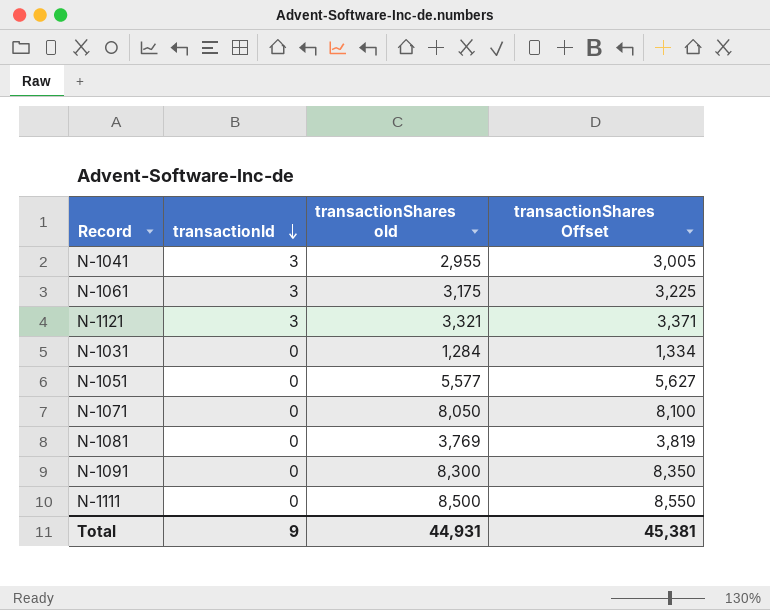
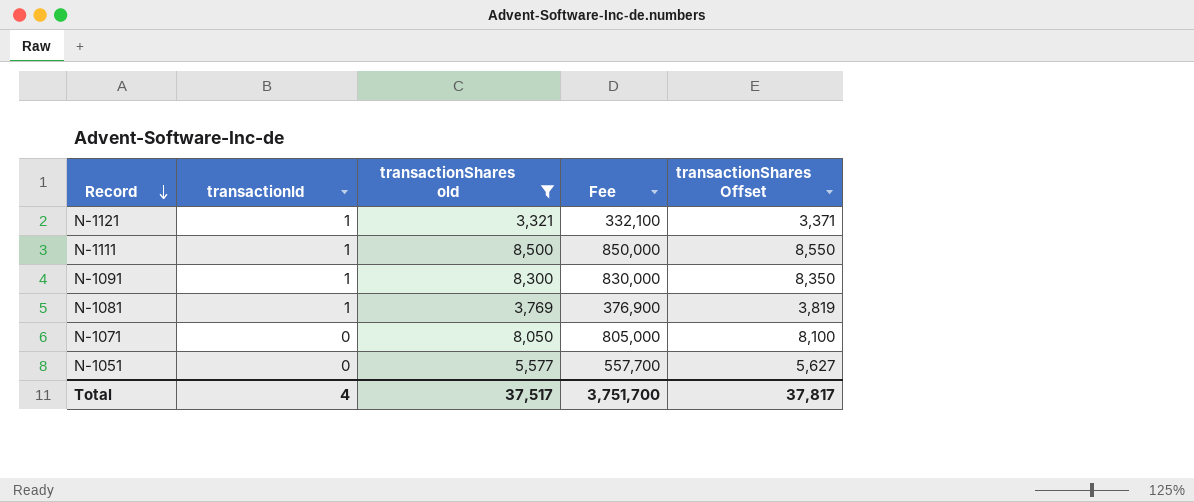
filter: none -> transactionShares old >= 3,321
row order: transactionId descending -> Record descending
column Fee | formula: none -> [transactionShares old] * 100
N-1121 | transactionId: 3 -> 1
N-1111 | transactionId: 0 -> 1
N-1091 | transactionId: 0 -> 1
N-1081 | transactionId: 0 -> 1
Total | transactionId: 9 -> 4
Total | transactionShares old: 44,931 -> 37,517
Total | transactionShares Offset: 45,381 -> 37,817

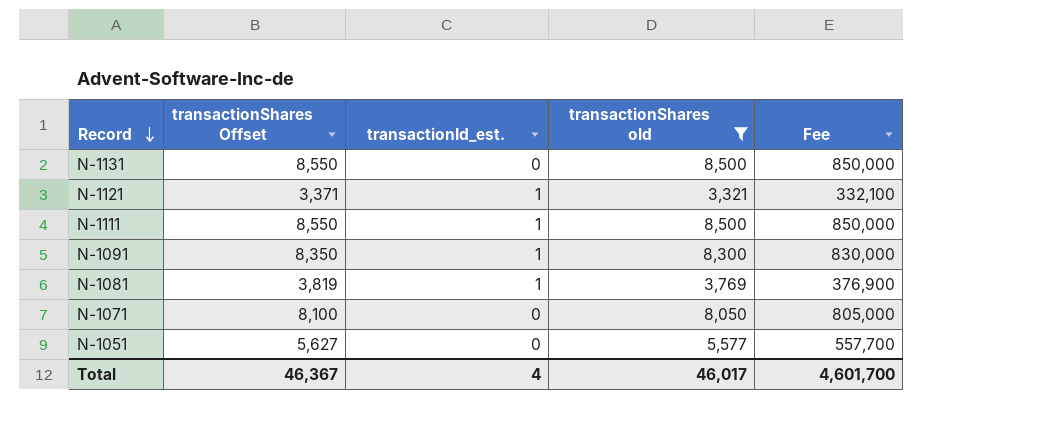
column transactionShares Offset | position: 5 -> 2
column name: transactionId -> transactionId_est.
row N-1131: none -> 8,550 | 0 | 8,500 | 850,000
Total | transactionShares Offset: 37,817 -> 46,367
Total | transactionShares old: 37,517 -> 46,017
Total | Fee: 3,751,700 -> 4,601,700

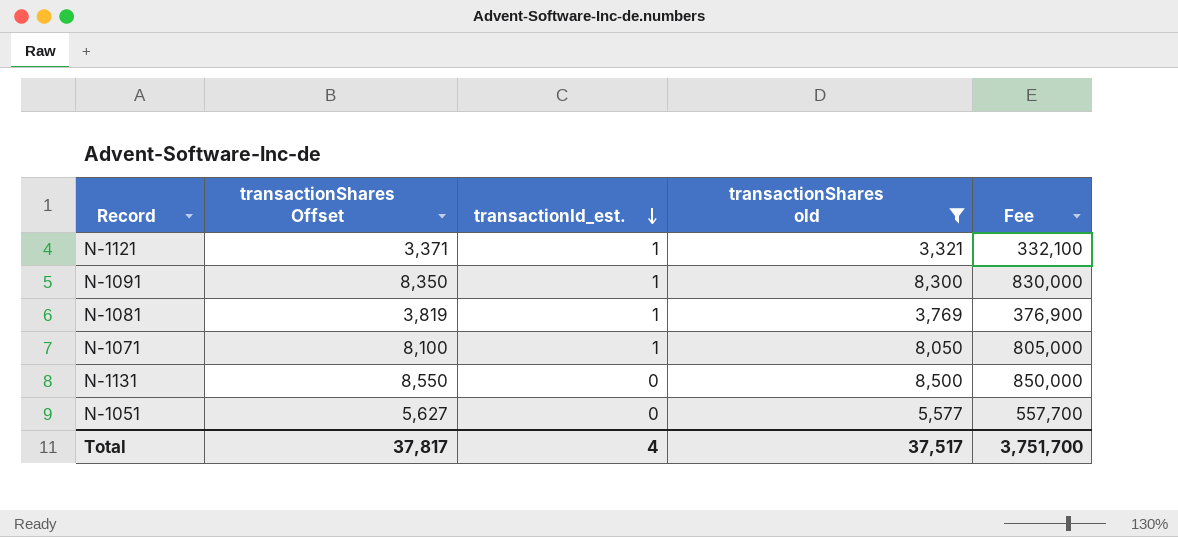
row order: Record descending -> transactionId_est. descending
row N-1111: 8,550 | 1 | 8,500 | 850,000 -> none
N-1071 | transactionId_est.: 0 -> 1
Total | transactionShares Offset: 46,367 -> 37,817
Total | transactionShares old: 46,017 -> 37,517
Total | Fee: 4,601,700 -> 3,751,700

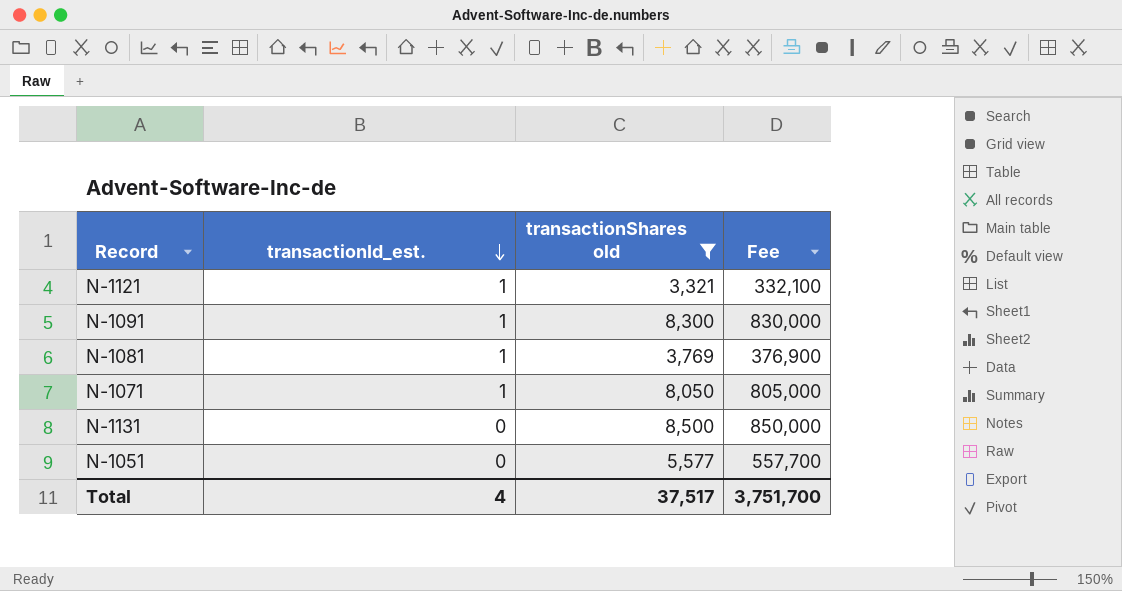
column transactionShares Offset | formula: [transactionShares old] + 50 -> none

